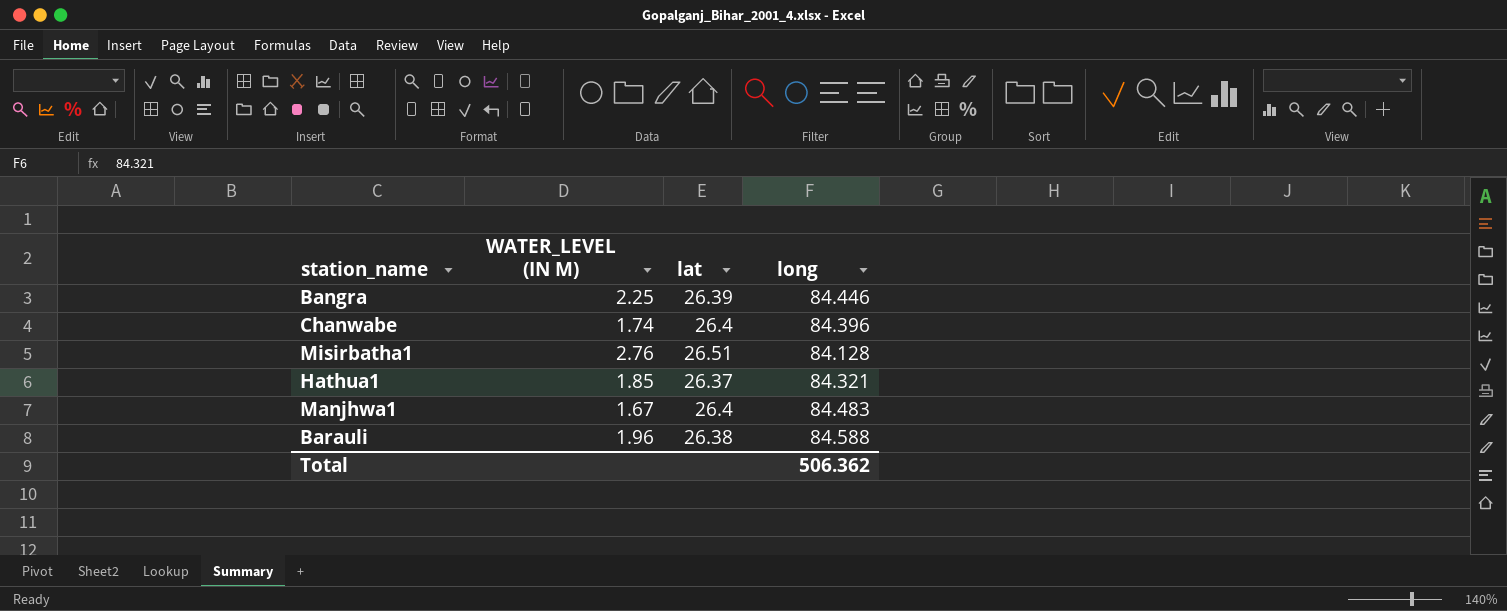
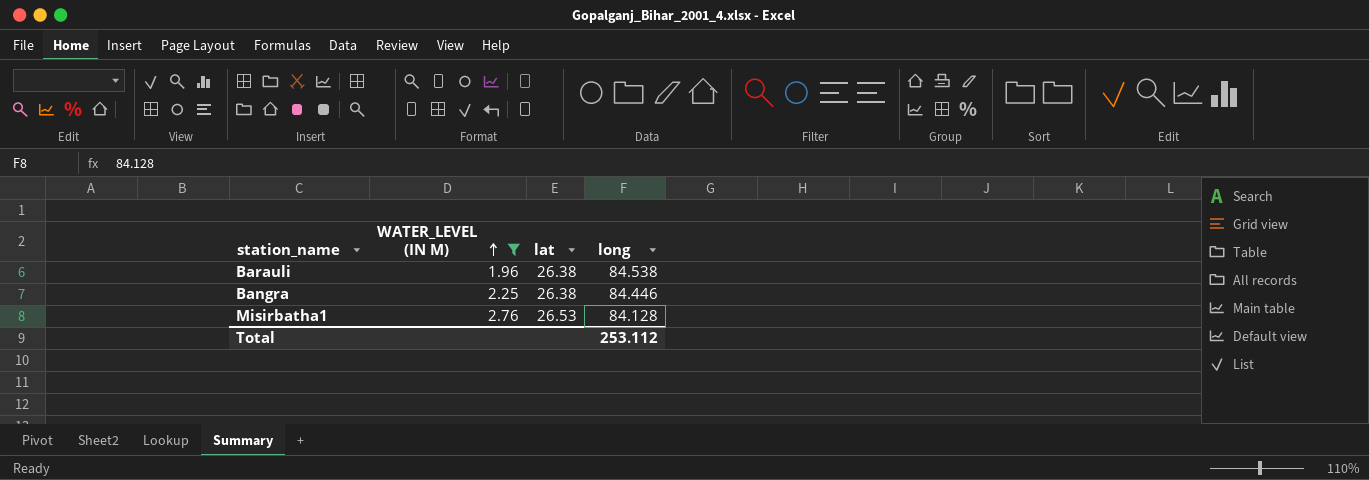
filter: none -> WATER_LEVEL (IN M) >= 1.96
row order: none -> WATER_LEVEL (IN M) ascending
Barauli | long: 84.588 -> 84.538
Bangra | lat: 26.39 -> 26.38
Misirbatha1 | lat: 26.51 -> 26.53
Total | long: 506.362 -> 253.112

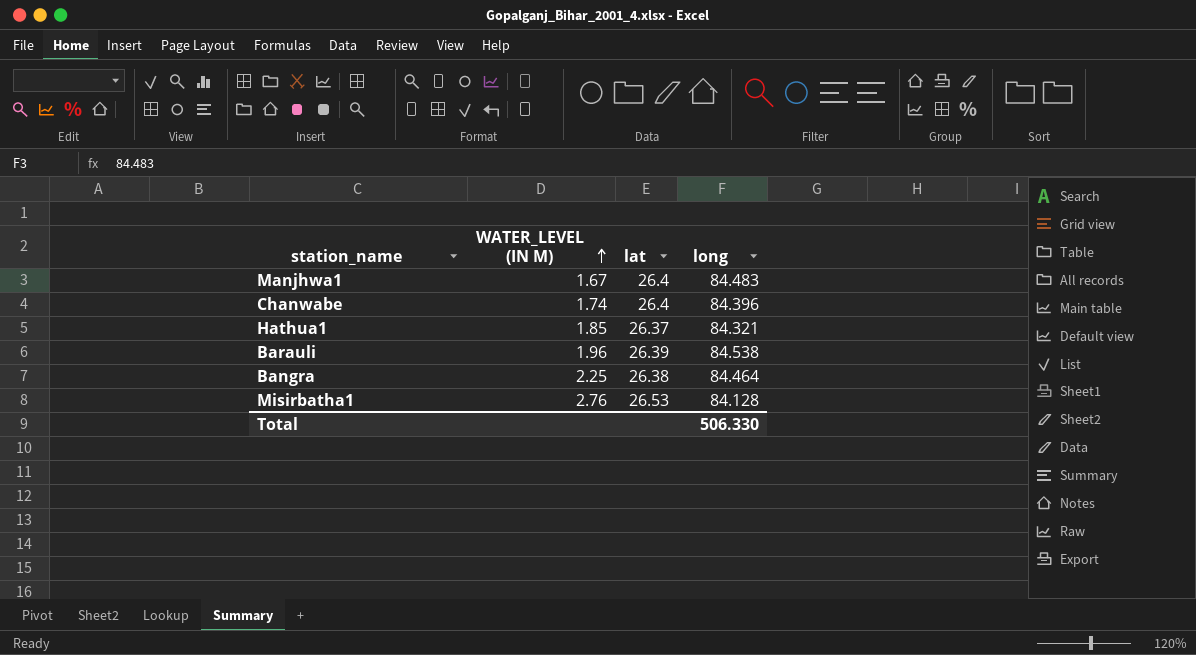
filter: WATER_LEVEL (IN M) >= 1.96 -> none
Barauli | lat: 26.38 -> 26.39
Bangra | long: 84.446 -> 84.464
Total | long: 253.112 -> 506.330

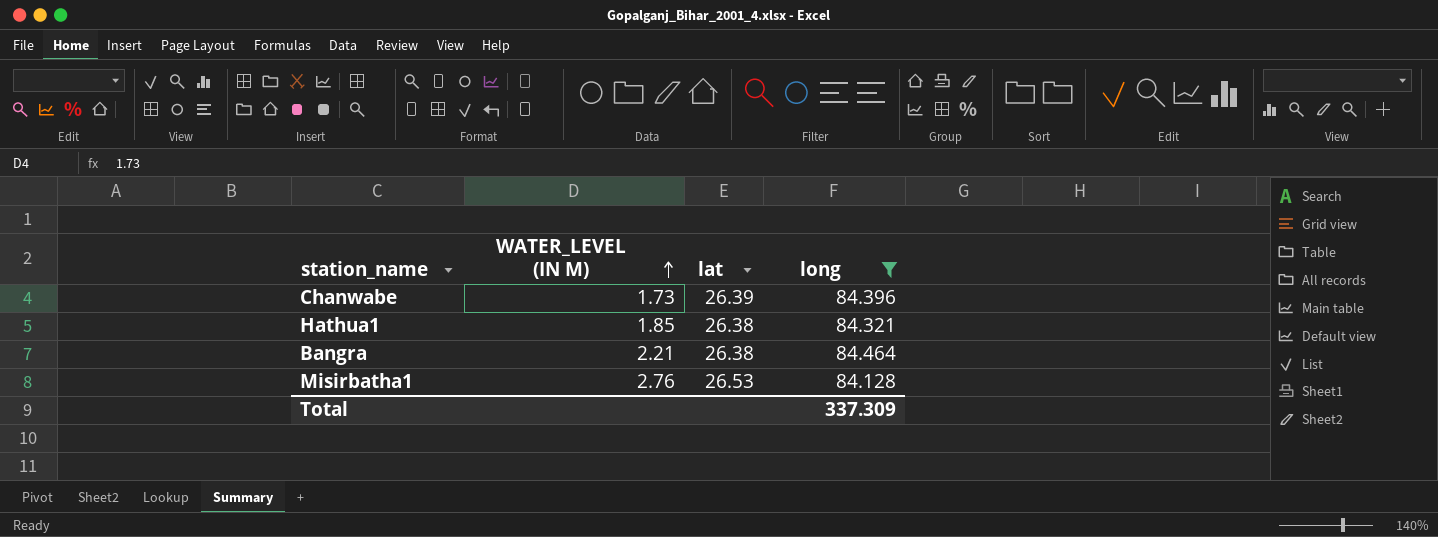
filter: none -> long <= 84.464
Chanwabe | WATER_LEVEL (IN M): 1.74 -> 1.73
Chanwabe | lat: 26.4 -> 26.39
Hathua1 | lat: 26.37 -> 26.38
Bangra | WATER_LEVEL (IN M): 2.25 -> 2.21
Total | long: 506.330 -> 337.309

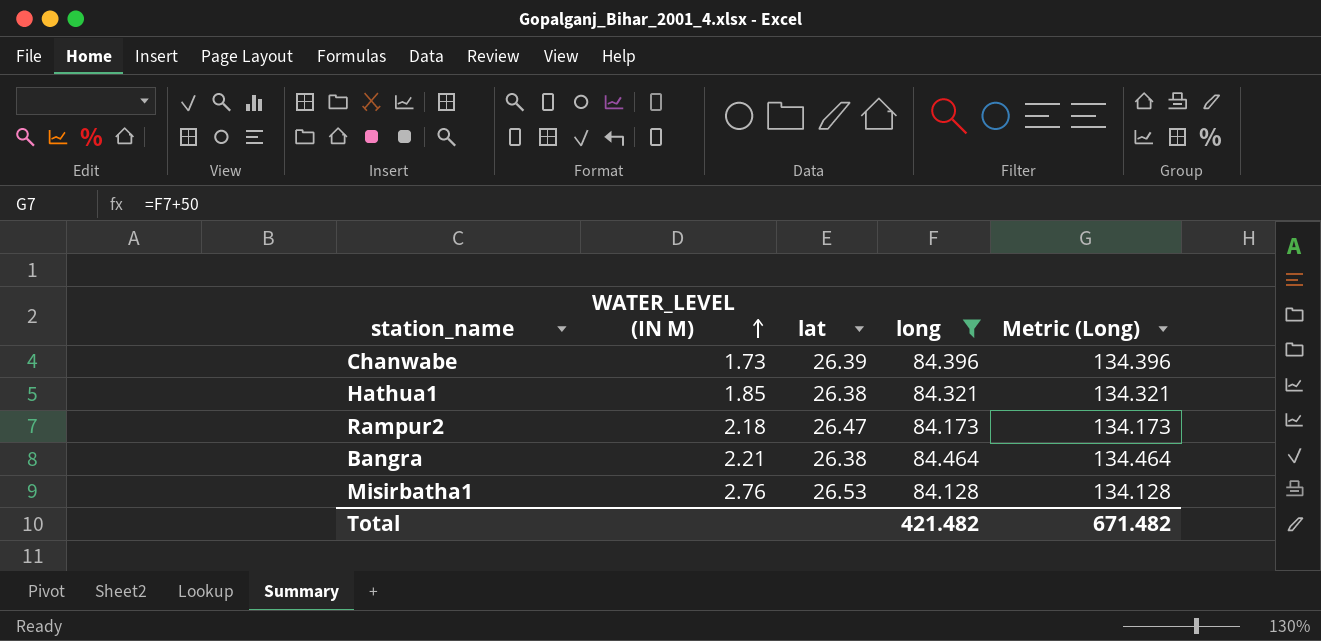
column Metric (Long) | formula: none -> [long] + 50
row Rampur2: none -> 2.18 | 26.47 | 84.173 | 134.173
Total | long: 337.309 -> 421.482

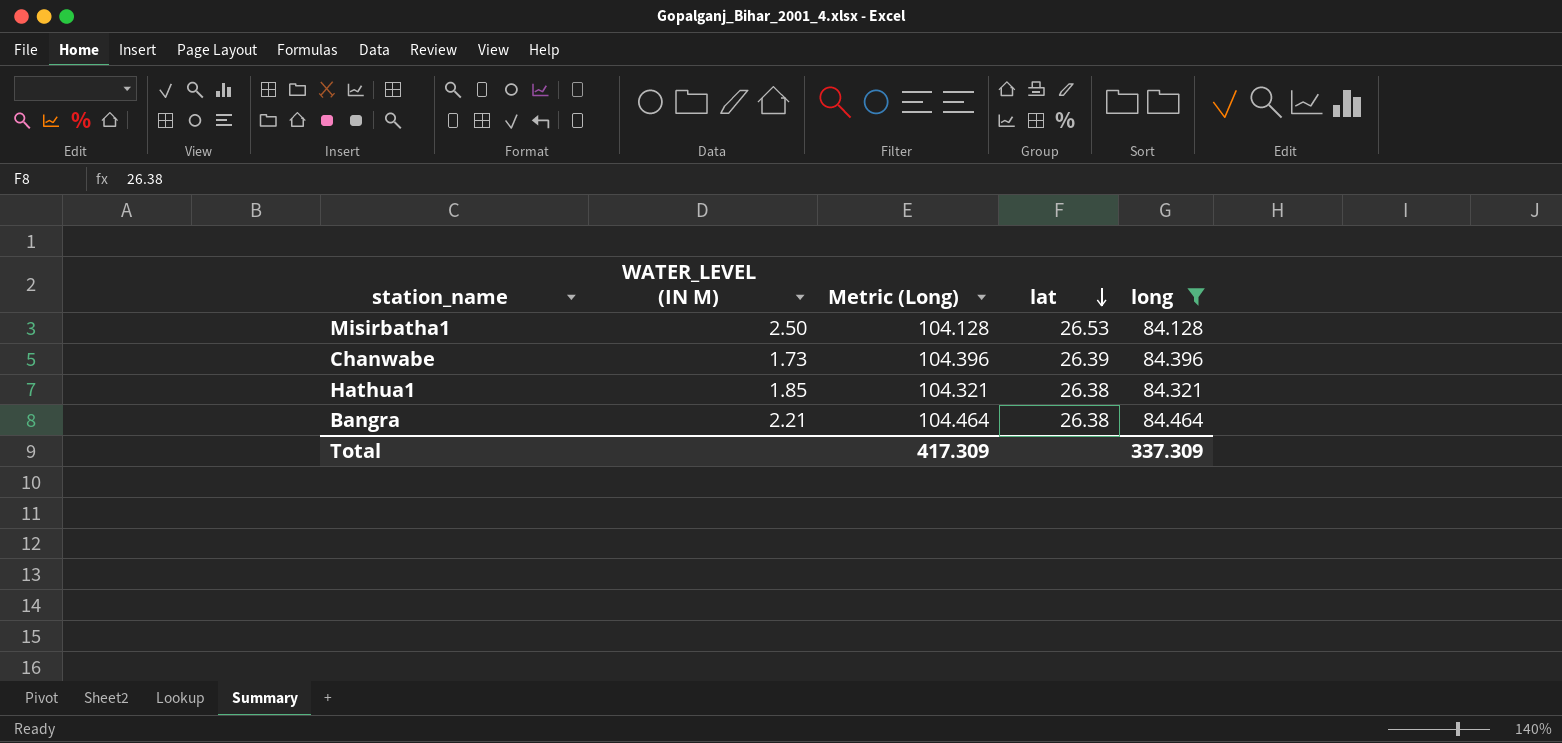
row order: WATER_LEVEL (IN M) ascending -> lat descending
column Metric (Long) | formula: [long] + 50 -> [long] + 20
column Metric (Long) | position: 5 -> 3
row Rampur2: 2.18 | 26.47 | 84.173 | 134.173 -> none
Misirbatha1 | WATER_LEVEL (IN M): 2.76 -> 2.50
Total | Metric (Long): 671.482 -> 417.309
Total | long: 421.482 -> 337.309

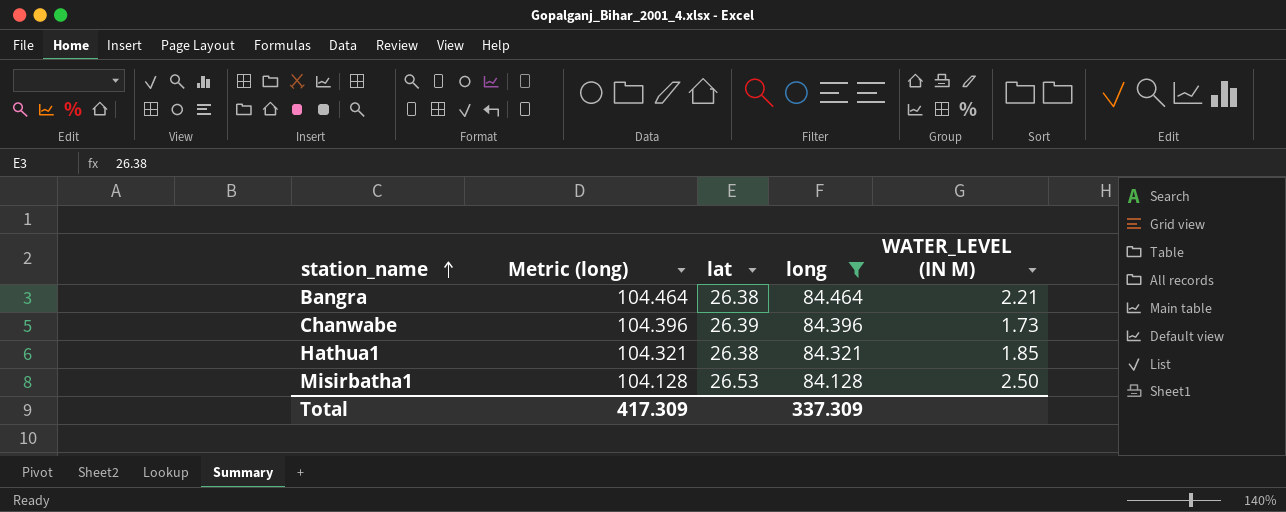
row order: lat descending -> station_name ascending
column name: Metric (Long) -> Metric (long)
column WATER_LEVEL (IN M) | position: 2 -> 5

